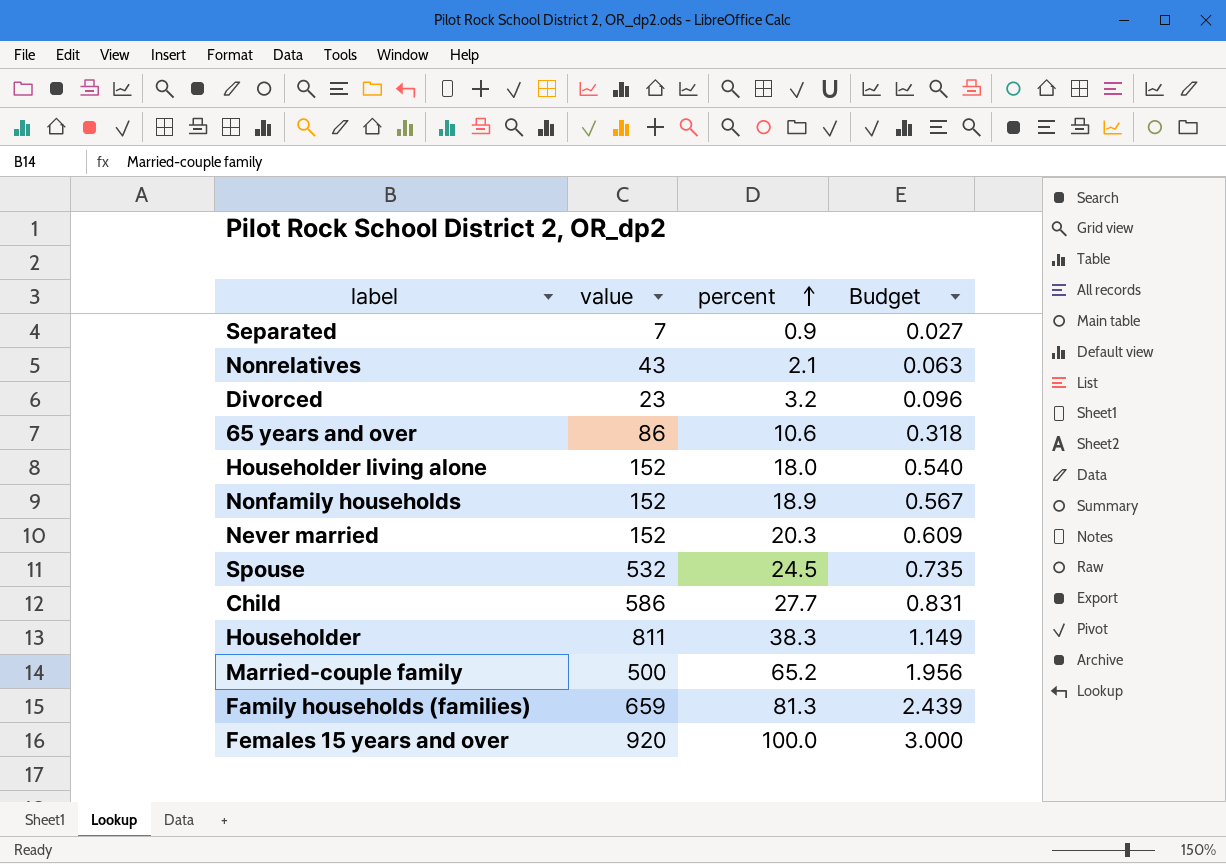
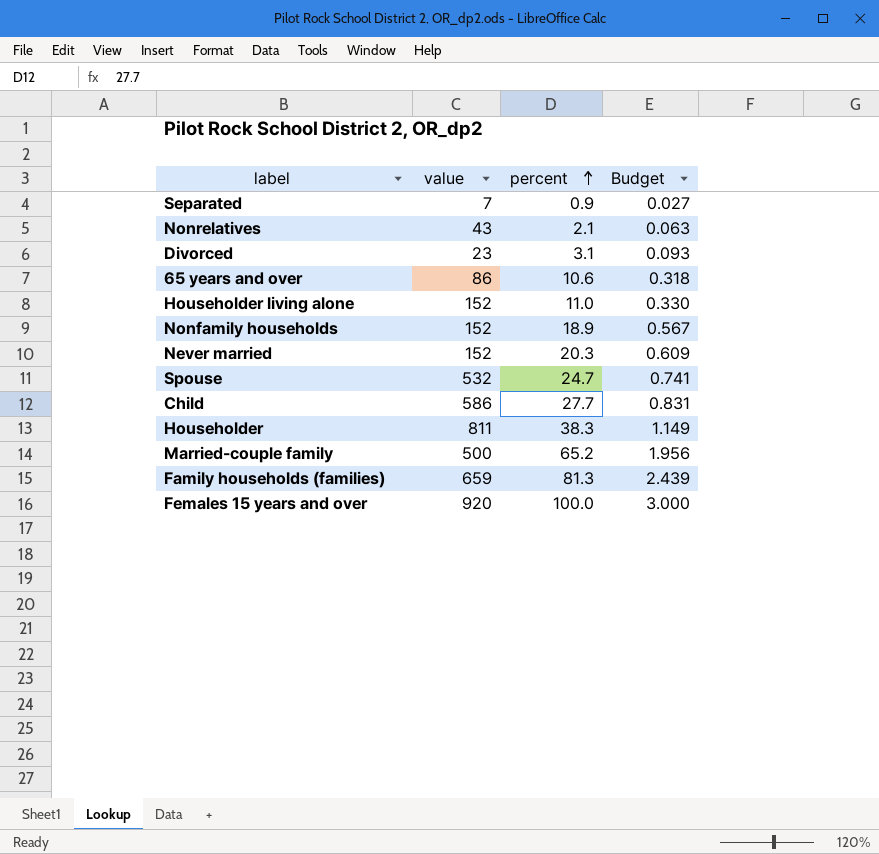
Divorced | percent: 3.2 -> 3.1
Divorced | Budget: 0.096 -> 0.093
Householder living alone | percent: 18.0 -> 11.0
Householder living alone | Budget: 0.540 -> 0.330
Spouse | percent: 24.5 -> 24.7
Spouse | Budget: 0.735 -> 0.741

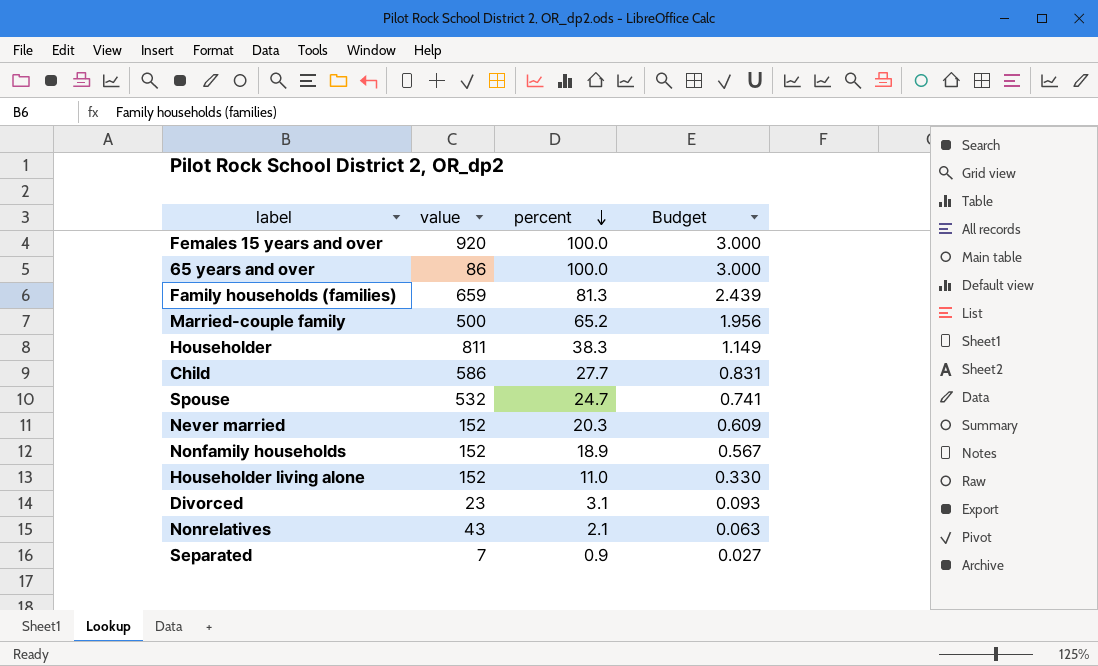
row order: percent ascending -> percent descending
65 years and over | percent: 10.6 -> 100.0
65 years and over | Budget: 0.318 -> 3.000

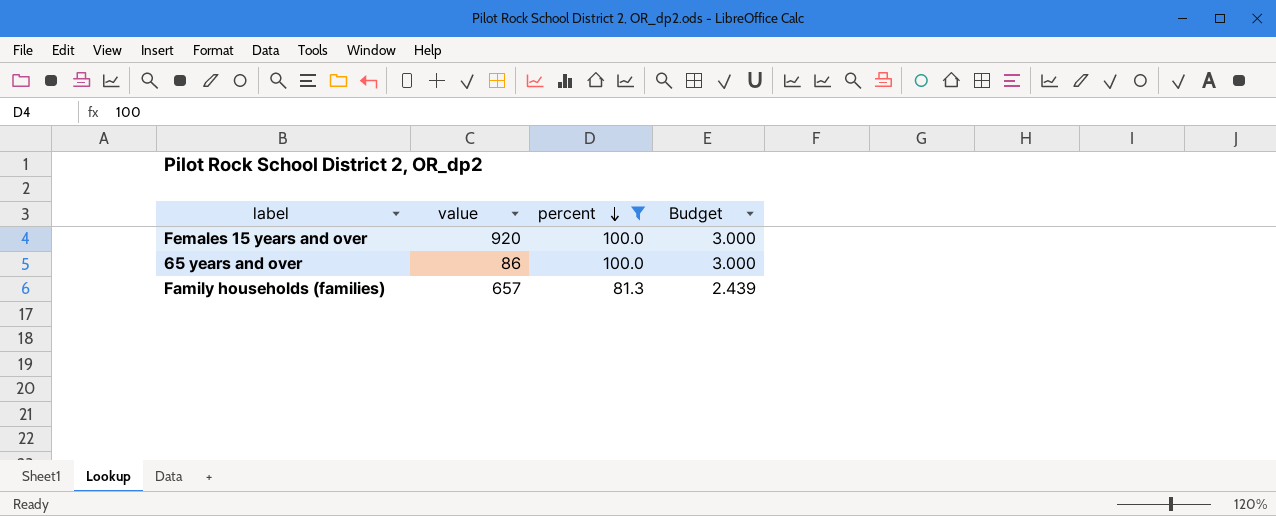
filter: none -> percent >= 81.3
Family households (families) | value: 659 -> 657

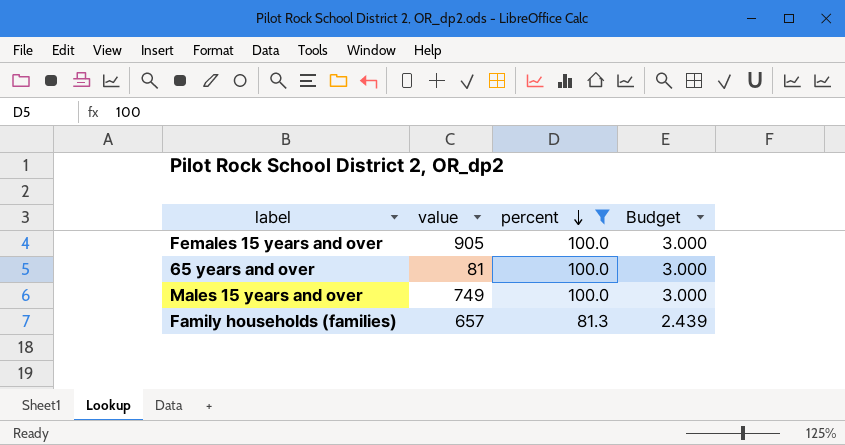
Females 15 years and over | value: 920 -> 905
65 years and over | value: 86 -> 81
row Males 15 years and over: none -> 749 | 100.0 | 3.000

